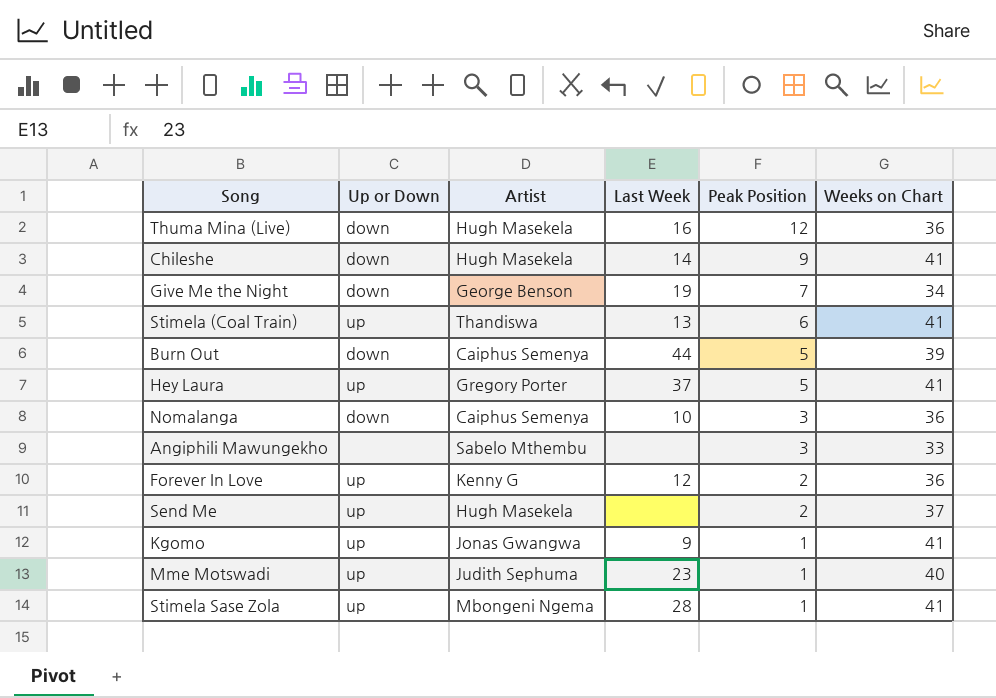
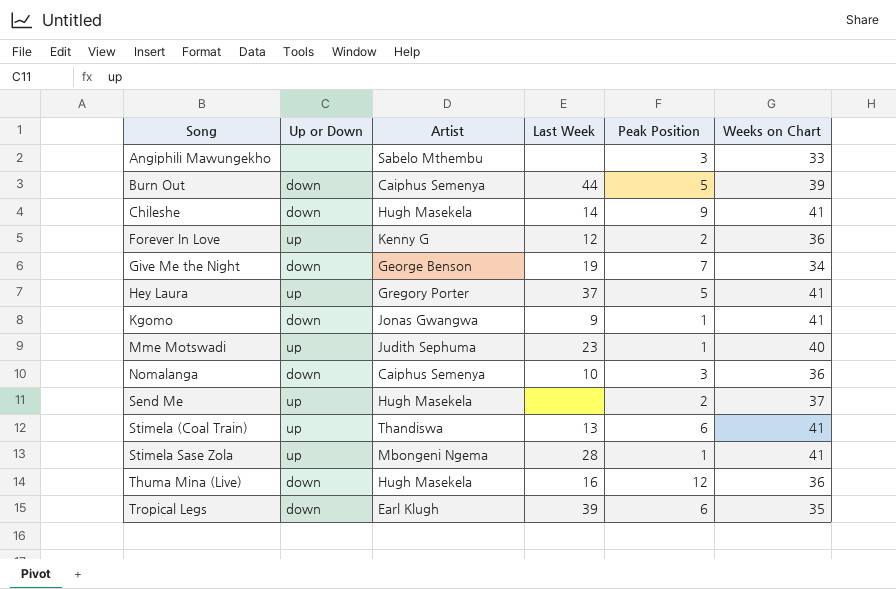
row order: Peak Position descending -> Song ascending
Kgomo | Up or Down: up -> down
row Tropical Legs: none -> down | Earl Klugh | 39 | 6 | 35

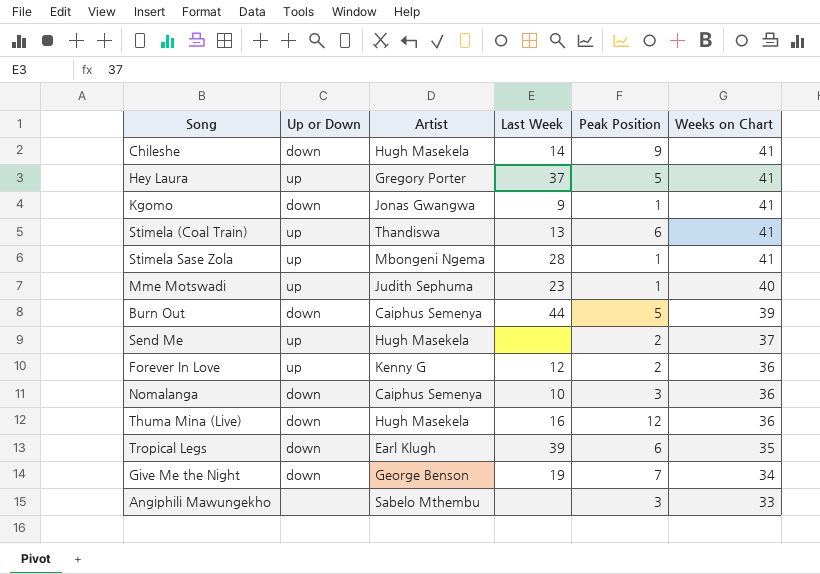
row order: Song ascending -> Weeks on Chart descending

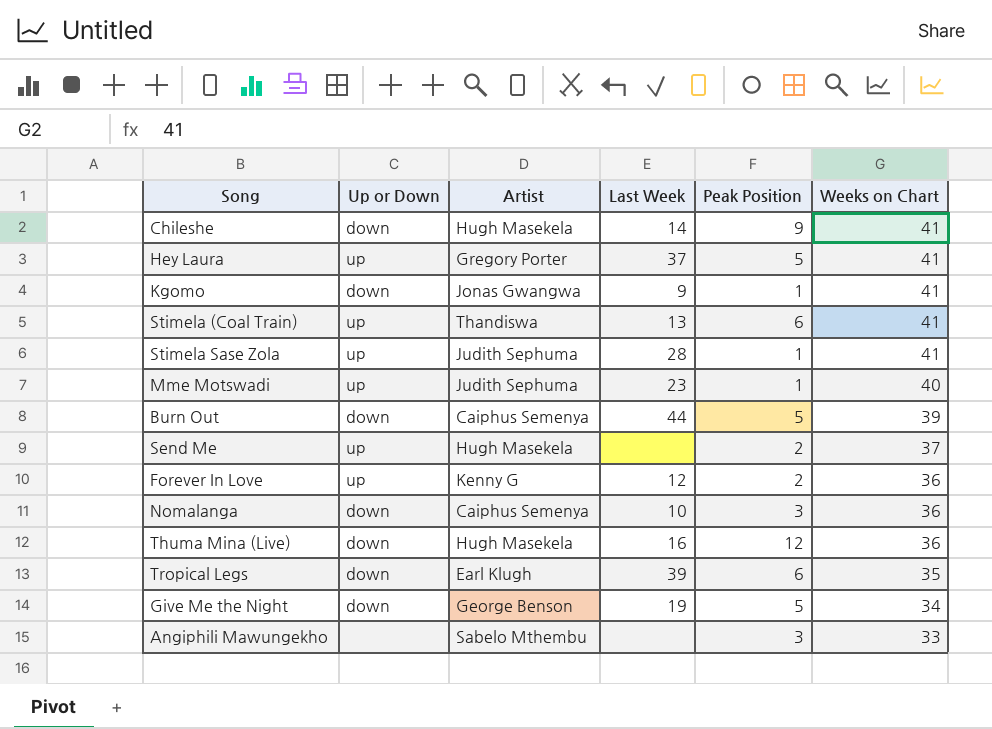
Stimela Sase Zola | Artist: Mbongeni Ngema -> Judith Sephuma
Give Me the Night | Peak Position: 7 -> 5

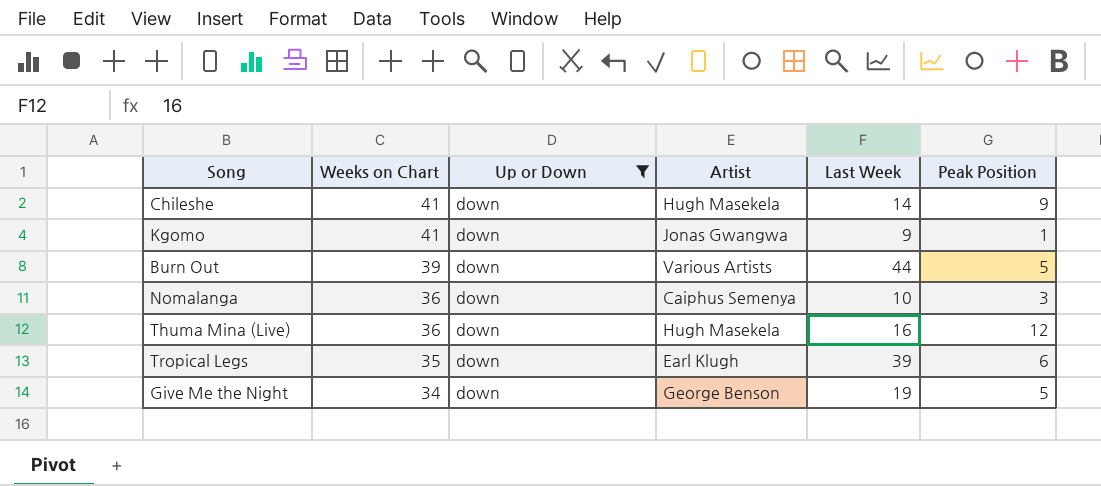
filter: none -> Up or Down = down
column Weeks on Chart | position: 6 -> 2
Burn Out | Artist: Caiphus Semenya -> Various Artists

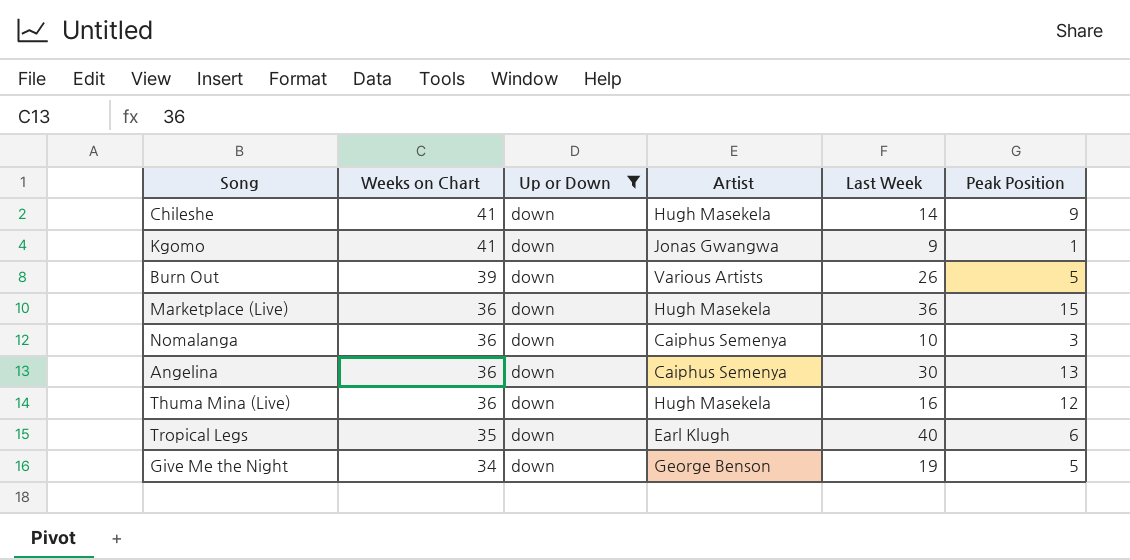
Burn Out | Last Week: 44 -> 26
row Marketplace (Live): none -> 36 | down | Hugh Masekela | 36 | 15
row Angelina: none -> 36 | down | Caiphus Semenya | 30 | 13
Tropical Legs | Last Week: 39 -> 40

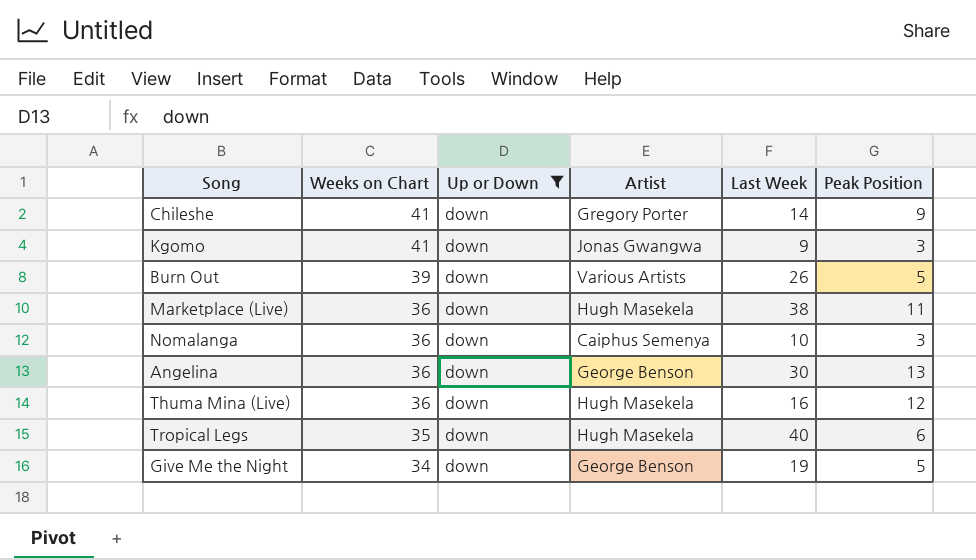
Chileshe | Artist: Hugh Masekela -> Gregory Porter
Kgomo | Peak Position: 1 -> 3
Marketplace (Live) | Last Week: 36 -> 38
Marketplace (Live) | Peak Position: 15 -> 11
Angelina | Artist: Caiphus Semenya -> George Benson
Tropical Legs | Artist: Earl Klugh -> Hugh Masekela

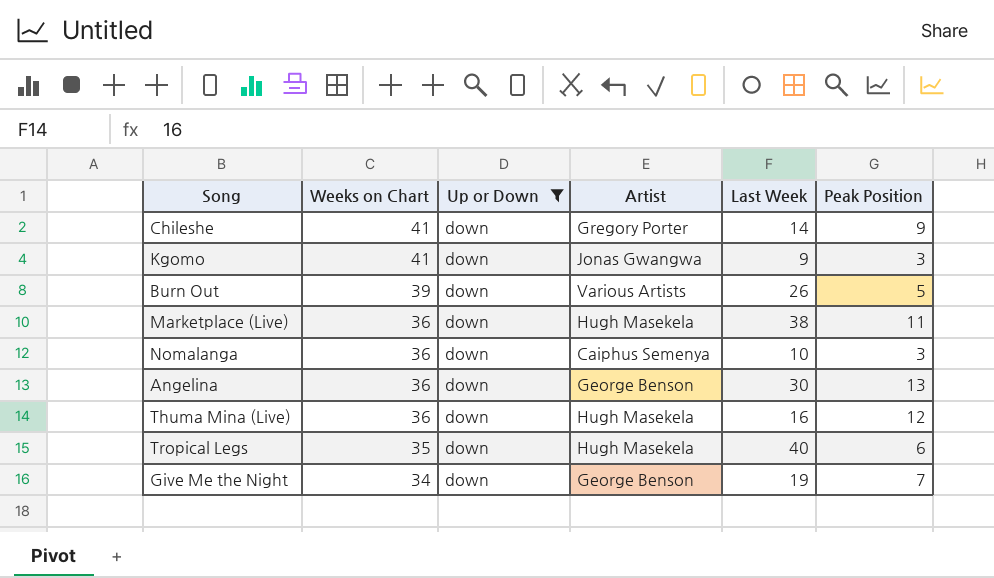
Give Me the Night | Peak Position: 5 -> 7

